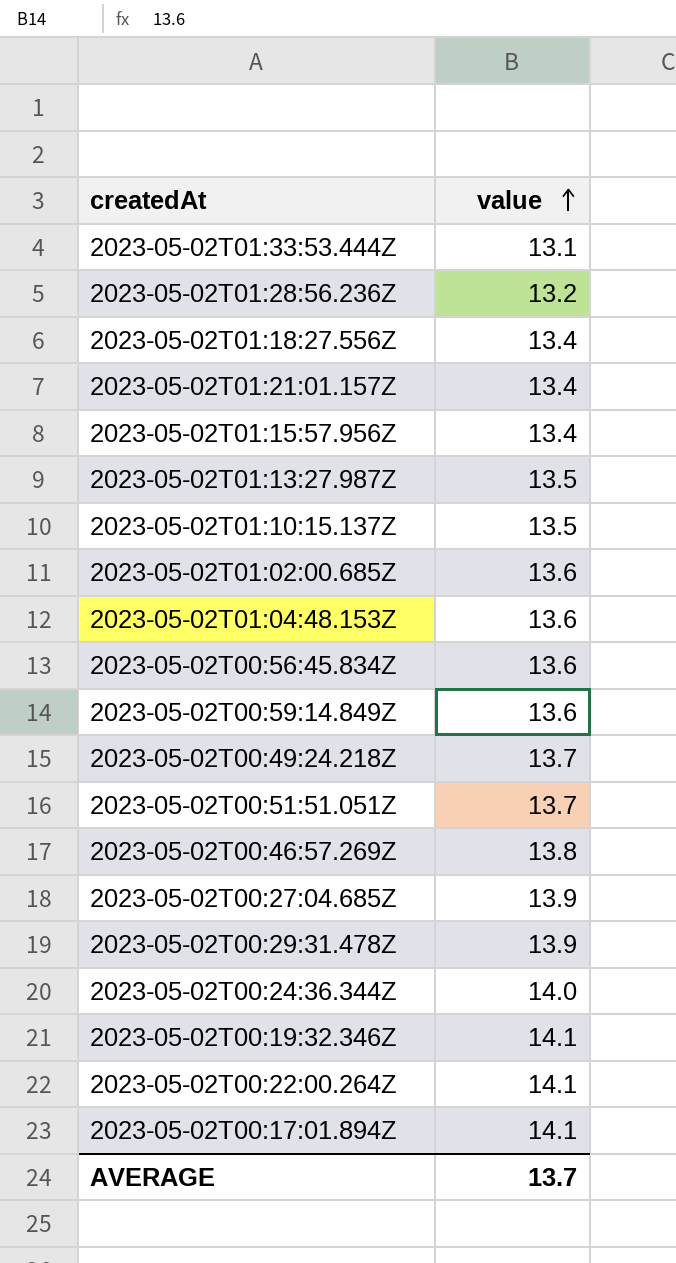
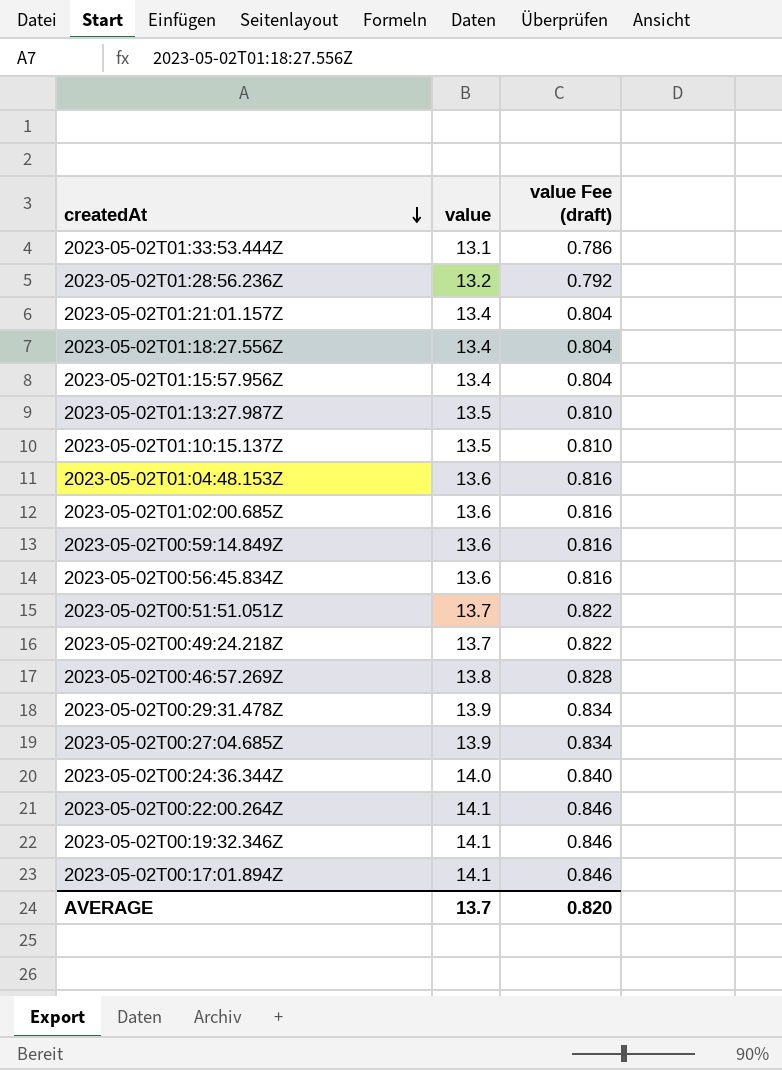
row order: value ascending -> createdAt descending
column value Fee (draft) | formula: none -> [value] * 0.06

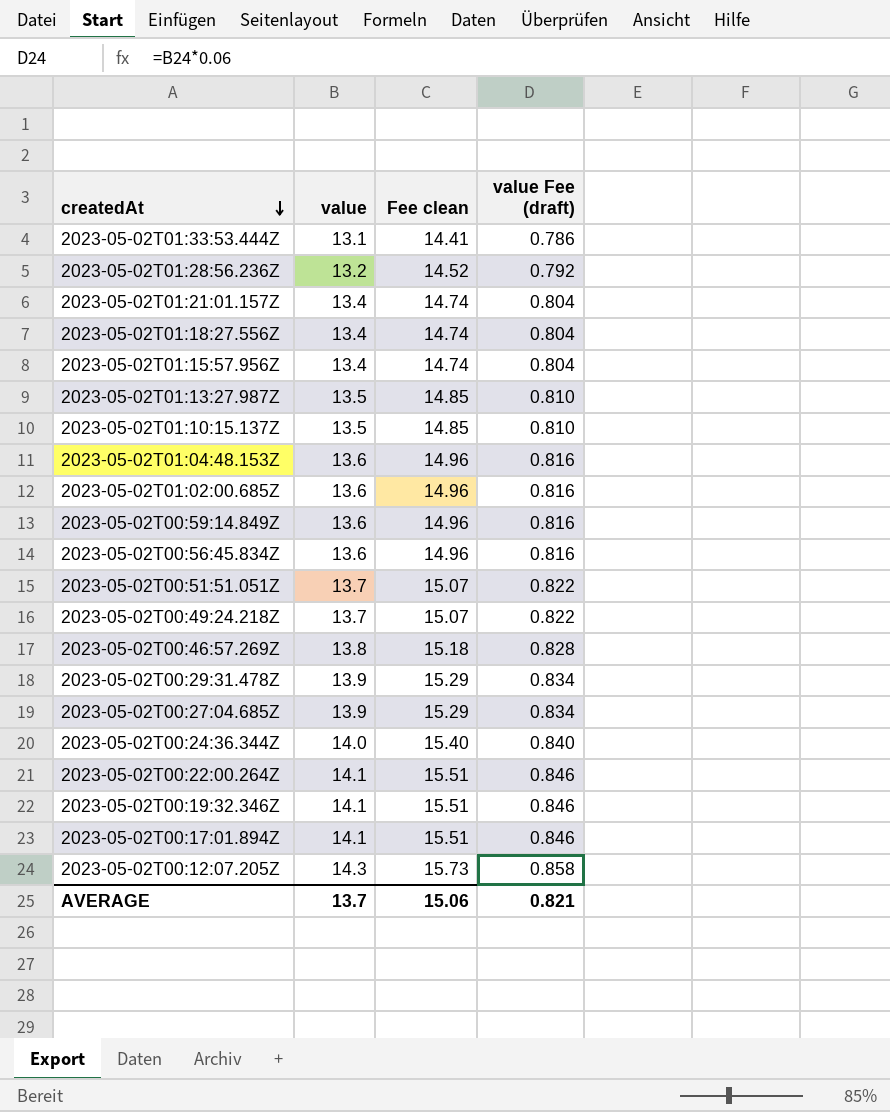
column Fee clean | formula: none -> [value] * 1.1
row 2023-05-02T00:12:07.205Z: none -> 14.3 | 15.73 | 0.858
AVERAGE | value Fee (draft): 0.820 -> 0.821

